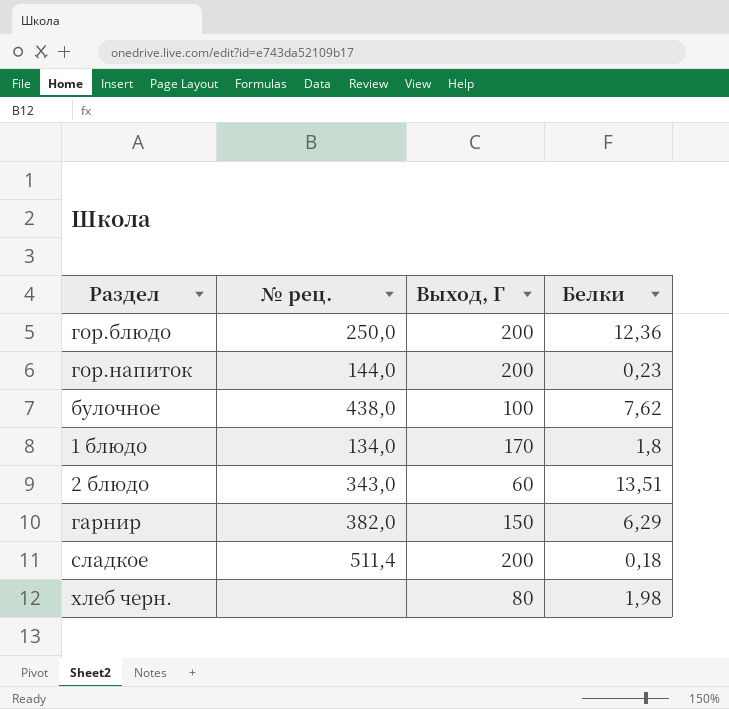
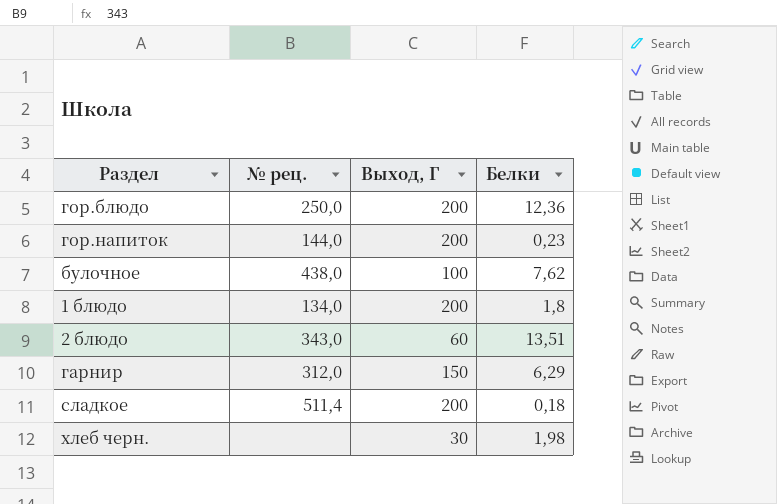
1 блюдо | Выход, Г: 170 -> 200
гарнир | № рец.: 382,0 -> 312,0
хлеб черн. | Выход, Г: 80 -> 30

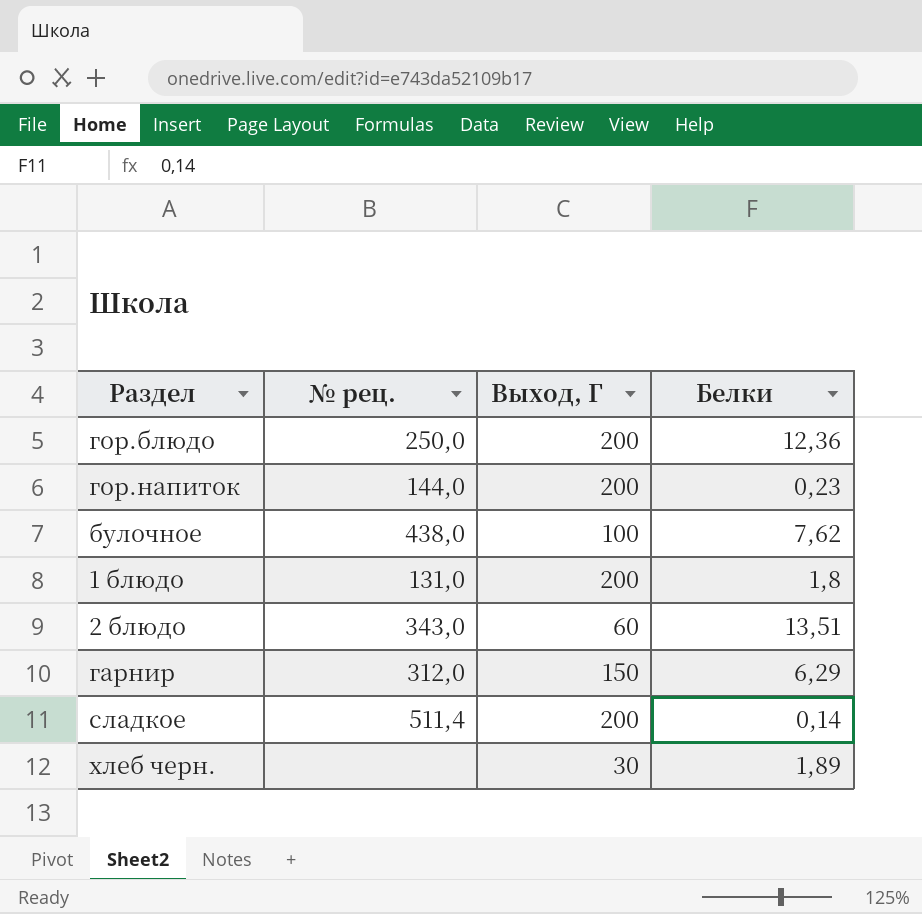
1 блюдо | № рец.: 134,0 -> 131,0
сладкое | Белки: 0,18 -> 0,14
хлеб черн. | Белки: 1,98 -> 1,89

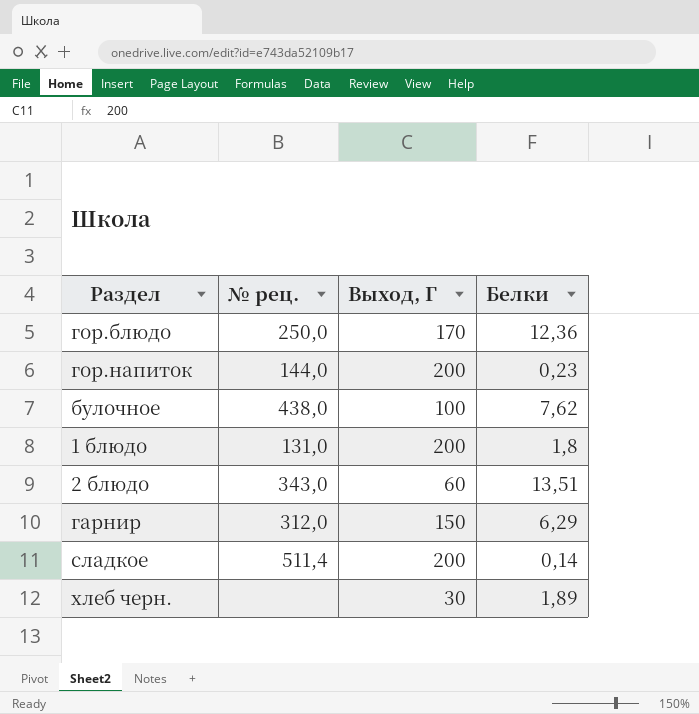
гор.блюдо | Выход, Г: 200 -> 170

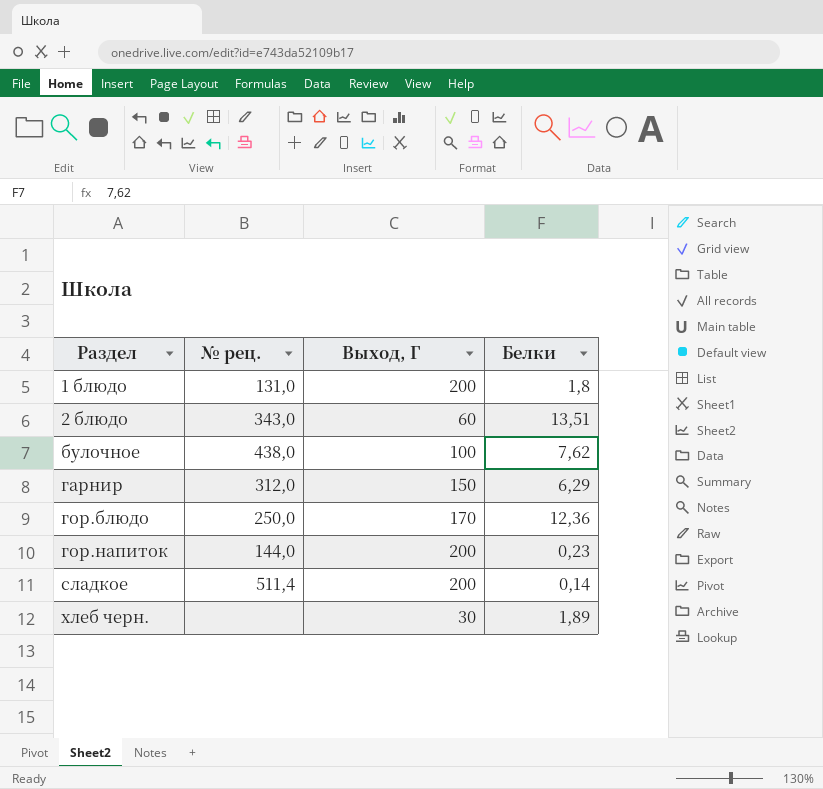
row order: none -> Раздел ascending

